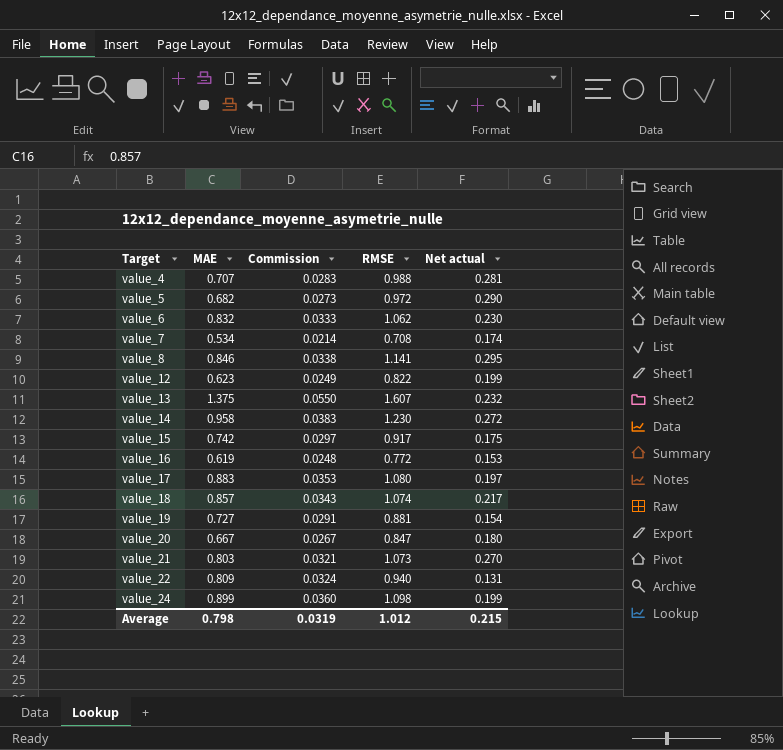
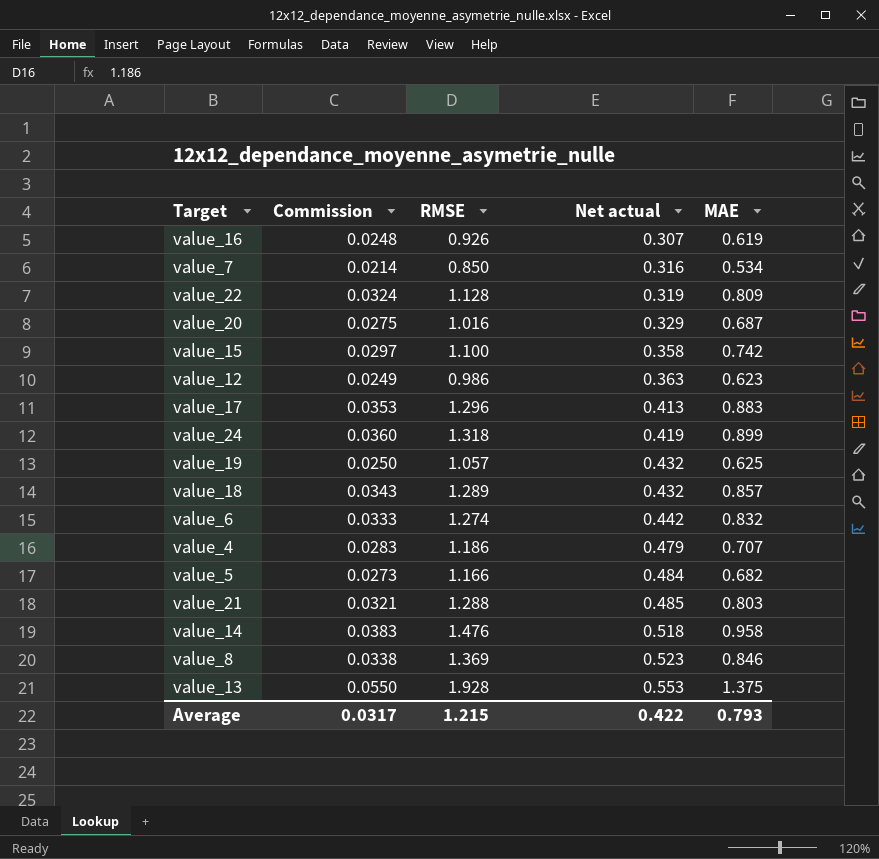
row order: Target ascending -> Net actual ascending
column MAE | position: 2 -> 5
value_16 | RMSE: 0.772 -> 0.926
value_16 | Net actual: 0.153 -> 0.307
value_7 | RMSE: 0.708 -> 0.850
value_7 | Net actual: 0.174 -> 0.316
value_22 | RMSE: 0.940 -> 1.128
value_22 | Net actual: 0.131 -> 0.319
value_20 | Commission: 0.0267 -> 0.0275
value_20 | RMSE: 0.847 -> 1.016
value_20 | Net actual: 0.180 -> 0.329
value_20 | MAE: 0.667 -> 0.687
value_15 | RMSE: 0.917 -> 1.100
value_15 | Net actual: 0.175 -> 0.358
value_12 | RMSE: 0.822 -> 0.986
value_12 | Net actual: 0.199 -> 0.363
value_17 | RMSE: 1.080 -> 1.296
value_17 | Net actual: 0.197 -> 0.413
value_24 | RMSE: 1.098 -> 1.318
value_24 | Net actual: 0.199 -> 0.419
value_19 | Commission: 0.0291 -> 0.0250
value_19 | RMSE: 0.881 -> 1.057
value_19 | Net actual: 0.154 -> 0.432
value_19 | MAE: 0.727 -> 0.625
value_18 | RMSE: 1.074 -> 1.289
value_18 | Net actual: 0.217 -> 0.432
value_6 | RMSE: 1.062 -> 1.274
value_6 | Net actual: 0.230 -> 0.442
value_4 | RMSE: 0.988 -> 1.186
value_4 | Net actual: 0.281 -> 0.479
value_5 | RMSE: 0.972 -> 1.166
value_5 | Net actual: 0.290 -> 0.484
value_21 | RMSE: 1.073 -> 1.288
value_21 | Net actual: 0.270 -> 0.485
value_14 | RMSE: 1.230 -> 1.476
value_14 | Net actual: 0.272 -> 0.518
value_8 | RMSE: 1.141 -> 1.369
value_8 | Net actual: 0.295 -> 0.523
value_13 | RMSE: 1.607 -> 1.928
value_13 | Net actual: 0.232 -> 0.553
Average | Commission: 0.0319 -> 0.0317
Average | RMSE: 1.012 -> 1.215
Average | Net actual: 0.215 -> 0.422
Average | MAE: 0.798 -> 0.793

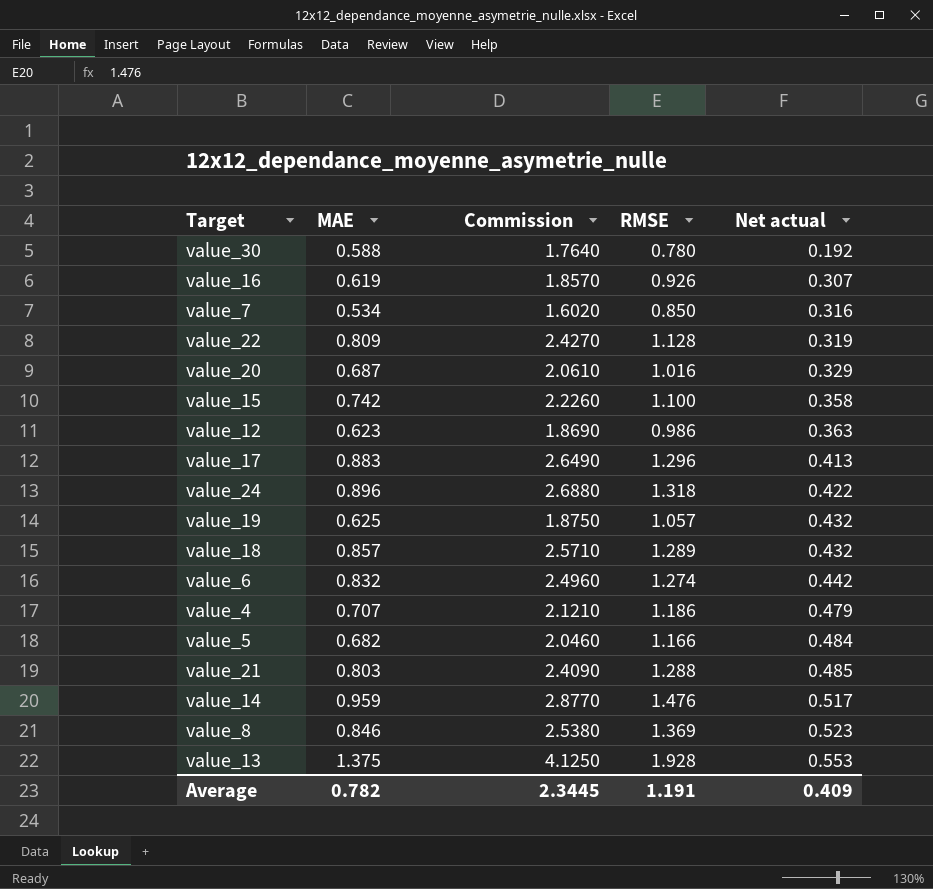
column MAE | position: 5 -> 2
column Commission | formula: [MAE] * 0.04 -> [MAE] * 3
row value_30: none -> 0.588 | 1.7640 | 0.780 | 0.192
value_24 | MAE: 0.899 -> 0.896
value_24 | Net actual: 0.419 -> 0.422
value_14 | MAE: 0.958 -> 0.959
value_14 | Net actual: 0.518 -> 0.517
Average | MAE: 0.793 -> 0.782
Average | Commission: 0.0317 -> 2.3445
Average | RMSE: 1.215 -> 1.191
Average | Net actual: 0.422 -> 0.409

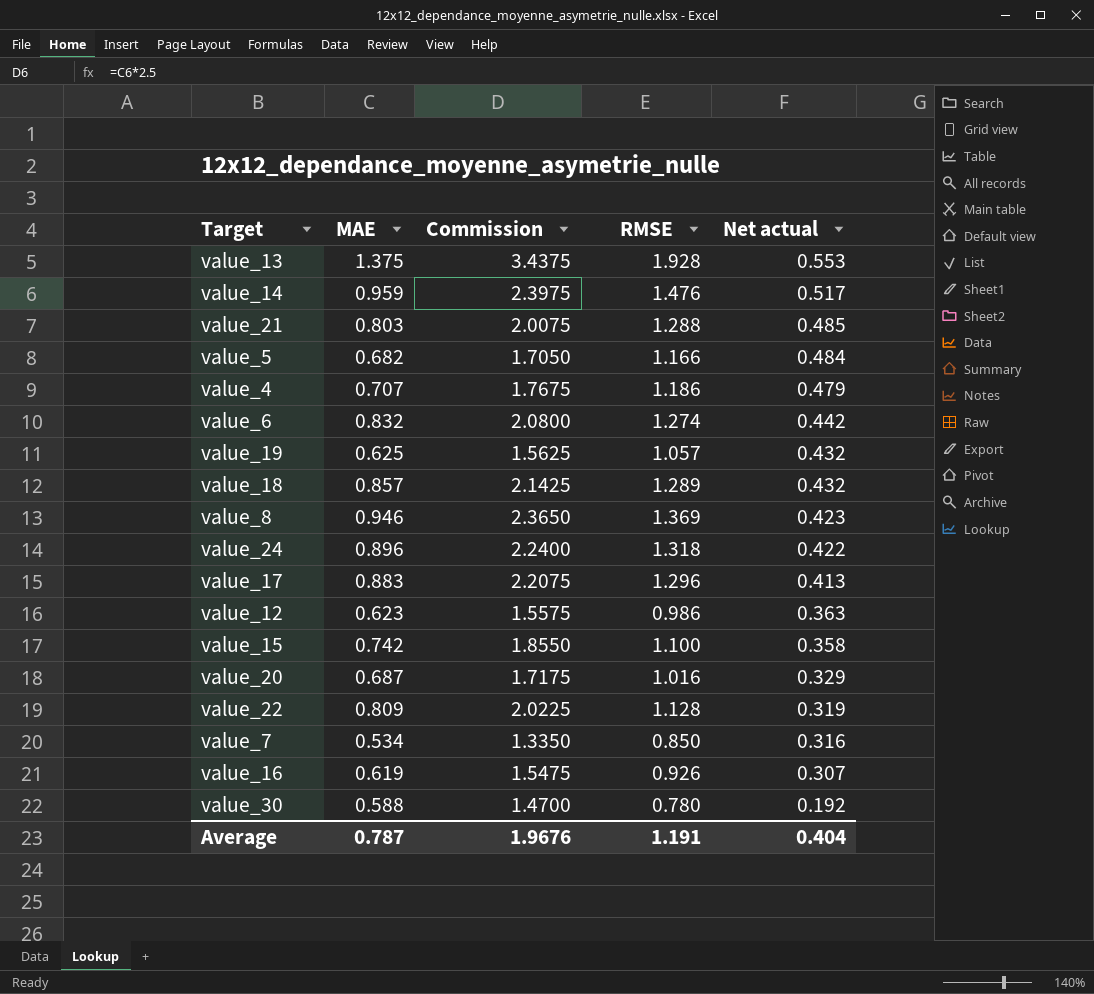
row order: Net actual ascending -> Net actual descending
column Commission | formula: [MAE] * 3 -> [MAE] * 2.5
value_8 | MAE: 0.846 -> 0.946
value_8 | Net actual: 0.523 -> 0.423
Average | MAE: 0.782 -> 0.787
Average | Commission: 2.3445 -> 1.9676
Average | Net actual: 0.409 -> 0.404

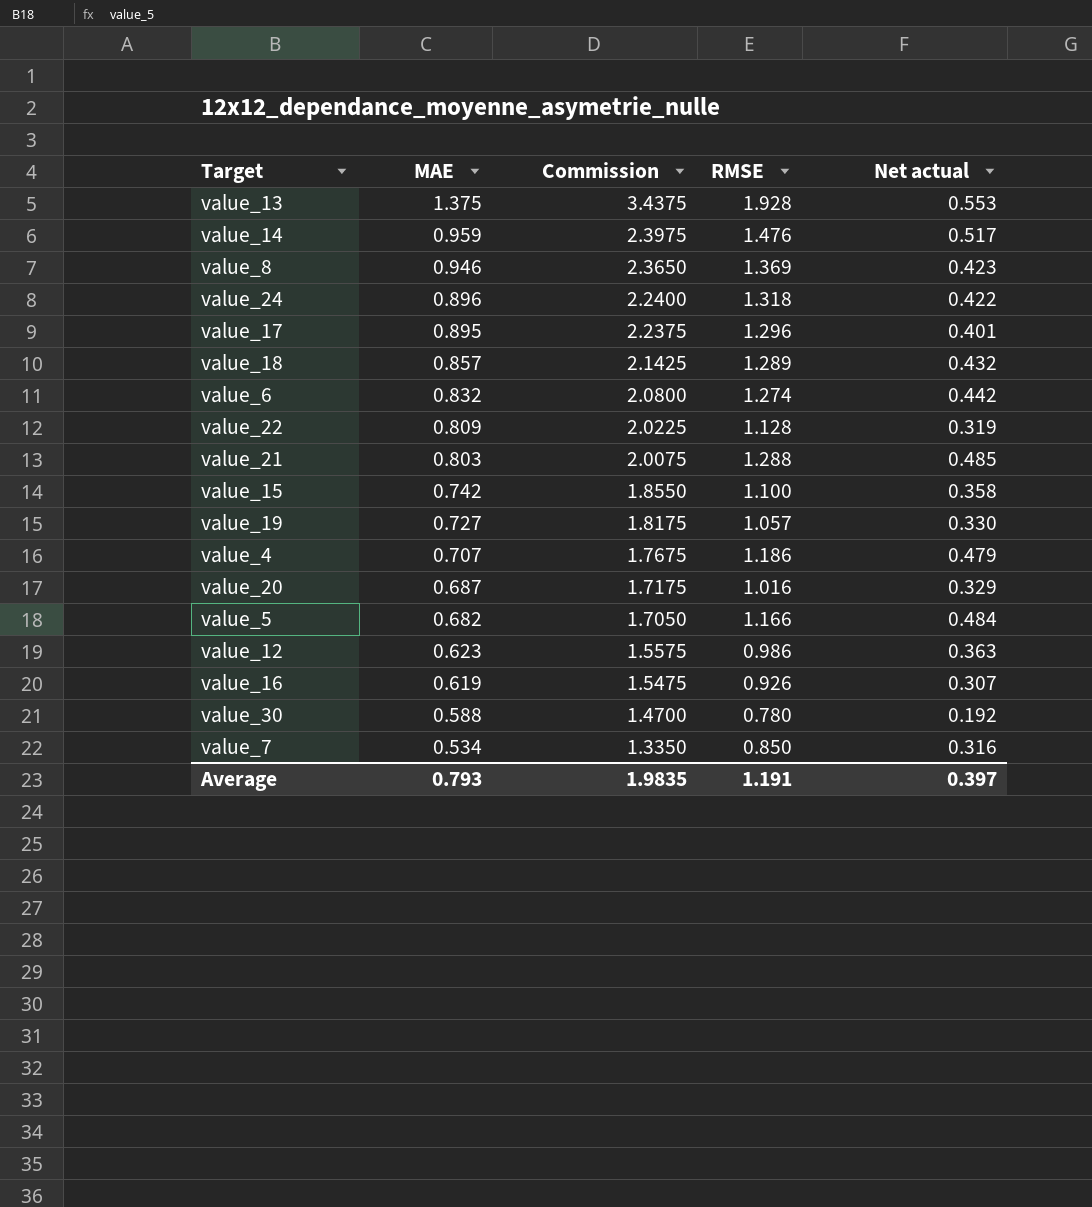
row order: Net actual descending -> MAE descending
value_17 | MAE: 0.883 -> 0.895
value_17 | Commission: 2.2075 -> 2.2375
value_17 | Net actual: 0.413 -> 0.401
value_19 | MAE: 0.625 -> 0.727
value_19 | Commission: 1.5625 -> 1.8175
value_19 | Net actual: 0.432 -> 0.330
Average | MAE: 0.787 -> 0.793
Average | Commission: 1.9676 -> 1.9835
Average | Net actual: 0.404 -> 0.397

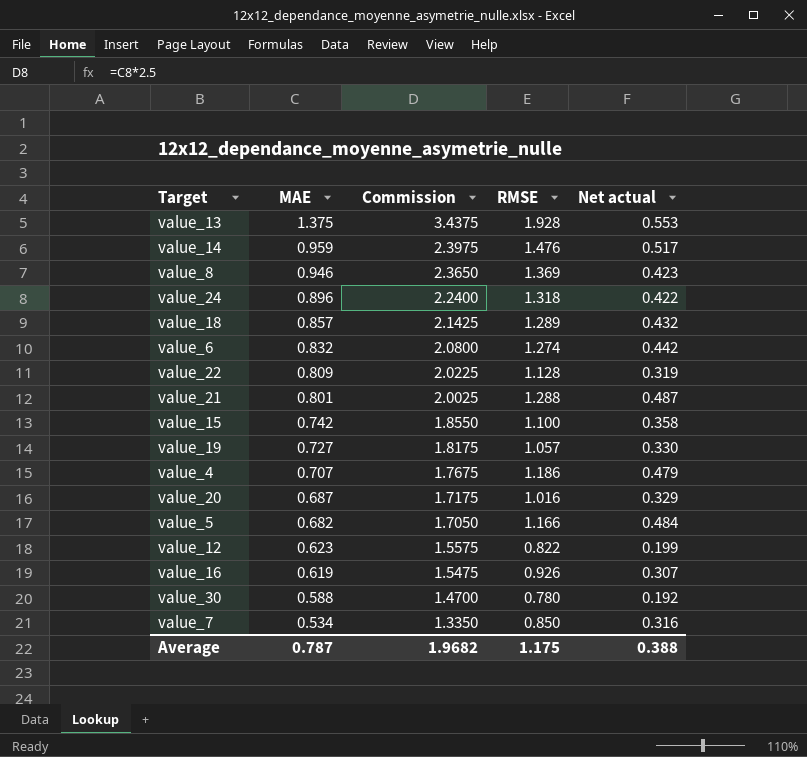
row value_17: 0.895 | 2.2375 | 1.296 | 0.401 -> none
value_21 | MAE: 0.803 -> 0.801
value_21 | Commission: 2.0075 -> 2.0025
value_21 | Net actual: 0.485 -> 0.487
value_12 | RMSE: 0.986 -> 0.822
value_12 | Net actual: 0.363 -> 0.199
Average | MAE: 0.793 -> 0.787
Average | Commission: 1.9835 -> 1.9682
Average | RMSE: 1.191 -> 1.175
Average | Net actual: 0.397 -> 0.388

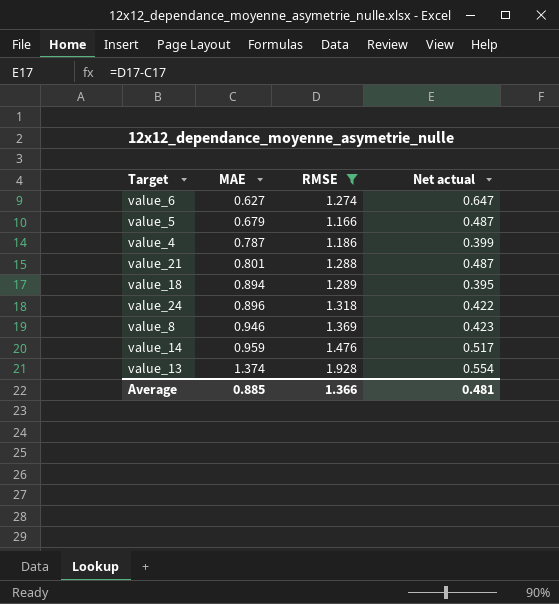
filter: none -> RMSE >= 1.166
row order: MAE descending -> MAE ascending
column Commission | formula: [MAE] * 2.5 -> none
value_6 | MAE: 0.832 -> 0.627
value_6 | Net actual: 0.442 -> 0.647
value_5 | MAE: 0.682 -> 0.679
value_5 | Net actual: 0.484 -> 0.487
value_4 | MAE: 0.707 -> 0.787
value_4 | Net actual: 0.479 -> 0.399
value_18 | MAE: 0.857 -> 0.894
value_18 | Net actual: 0.432 -> 0.395
value_13 | MAE: 1.375 -> 1.374
value_13 | Net actual: 0.553 -> 0.554
Average | MAE: 0.787 -> 0.885
Average | RMSE: 1.175 -> 1.366
Average | Net actual: 0.388 -> 0.481

